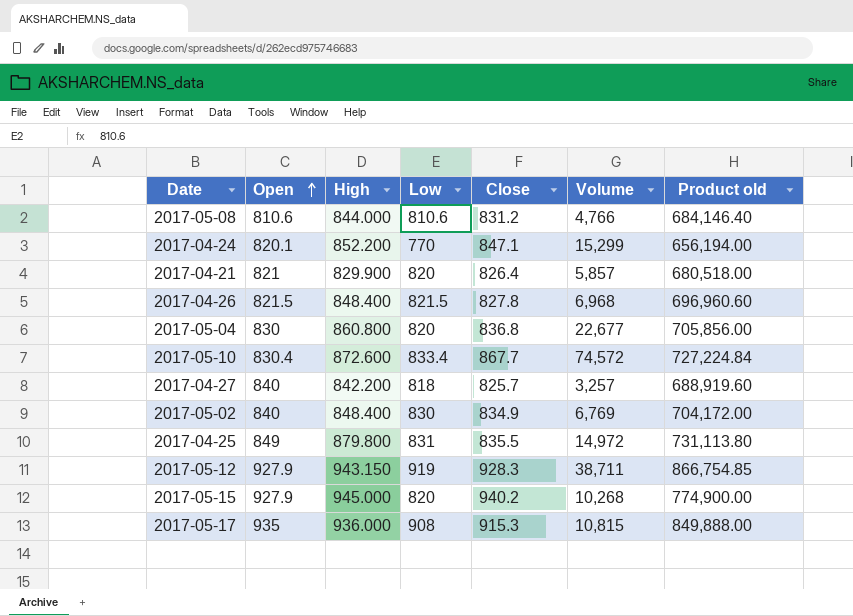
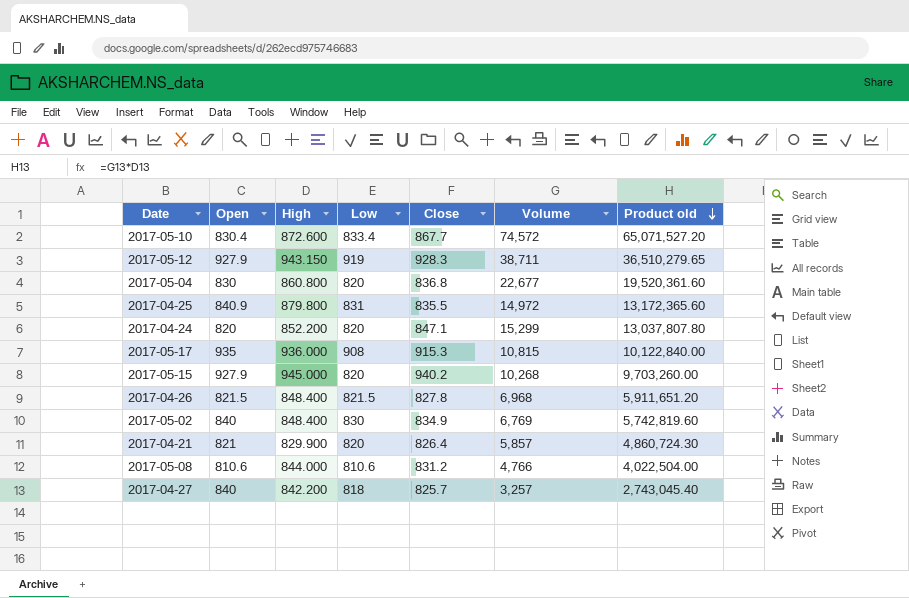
row order: Open ascending -> Product old descending
column Product old | formula: [High] * [Low] -> [High] * [Volume]
2017-04-25 | Open: 849 -> 840.9
2017-04-24 | Open: 820.1 -> 820
2017-04-24 | Low: 770 -> 820

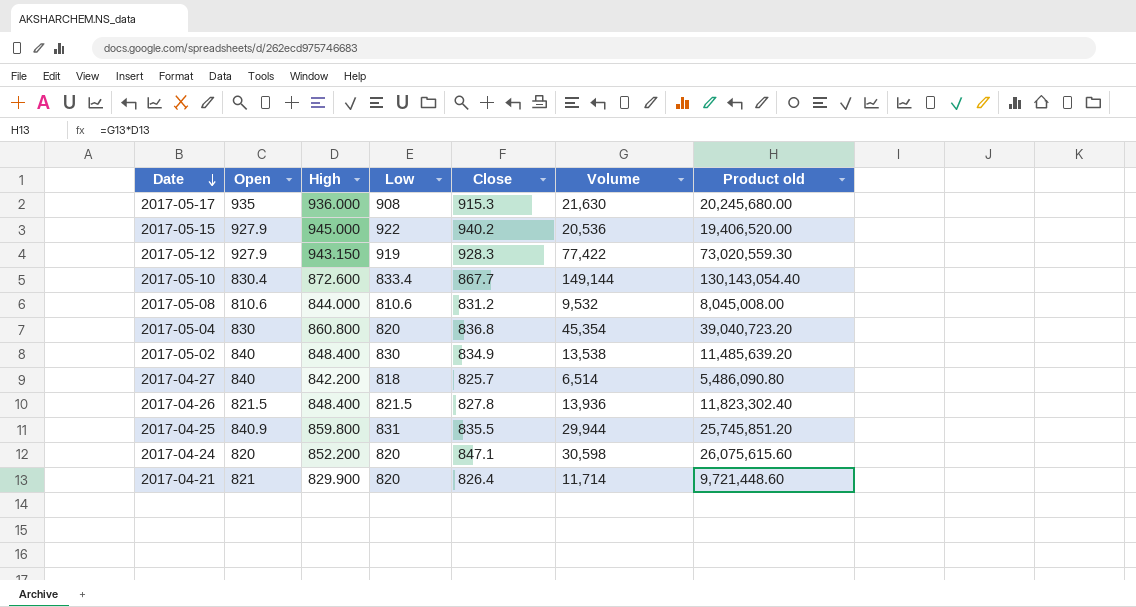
row order: Product old descending -> Date descending
2017-05-17 | Volume: 10,815 -> 21,630
2017-05-17 | Product old: 10,122,840.00 -> 20,245,680.00
2017-05-15 | Low: 820 -> 922
2017-05-15 | Volume: 10,268 -> 20,536
2017-05-15 | Product old: 9,703,260.00 -> 19,406,520.00
2017-05-12 | Volume: 38,711 -> 77,422
2017-05-12 | Product old: 36,510,279.65 -> 73,020,559.30
2017-05-10 | Volume: 74,572 -> 149,144
2017-05-10 | Product old: 65,071,527.20 -> 130,143,054.40
2017-05-08 | Volume: 4,766 -> 9,532
2017-05-08 | Product old: 4,022,504.00 -> 8,045,008.00
2017-05-04 | Volume: 22,677 -> 45,354
2017-05-04 | Product old: 19,520,361.60 -> 39,040,723.20
2017-05-02 | Volume: 6,769 -> 13,538
2017-05-02 | Product old: 5,742,819.60 -> 11,485,639.20
2017-04-27 | Volume: 3,257 -> 6,514
2017-04-27 | Product old: 2,743,045.40 -> 5,486,090.80
2017-04-26 | Volume: 6,968 -> 13,936
2017-04-26 | Product old: 5,911,651.20 -> 11,823,302.40
2017-04-25 | High: 879.800 -> 859.800
2017-04-25 | Volume: 14,972 -> 29,944
2017-04-25 | Product old: 13,172,365.60 -> 25,745,851.20
2017-04-24 | Volume: 15,299 -> 30,598
2017-04-24 | Product old: 13,037,807.80 -> 26,075,615.60
2017-04-21 | Volume: 5,857 -> 11,714
2017-04-21 | Product old: 4,860,724.30 -> 9,721,448.60

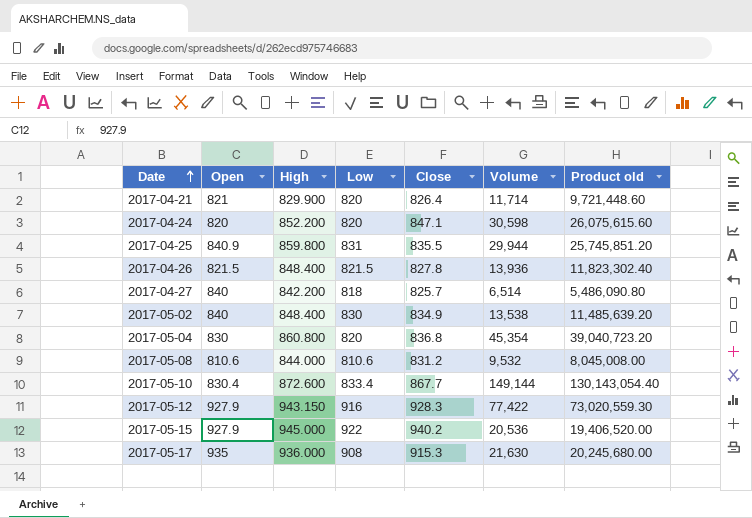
row order: Date descending -> Date ascending
2017-05-12 | Low: 919 -> 916

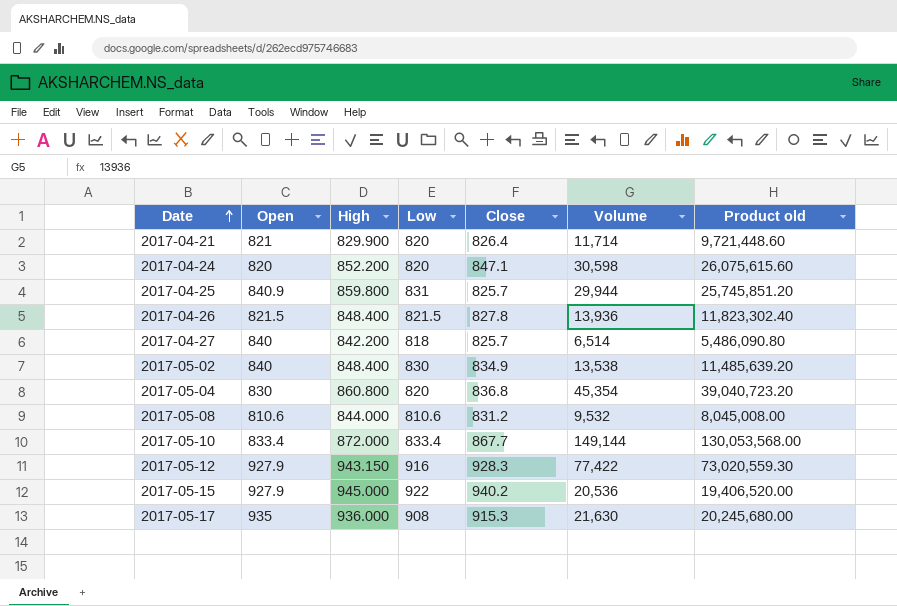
2017-04-25 | Close: 835.5 -> 825.7
2017-05-10 | Open: 830.4 -> 833.4
2017-05-10 | High: 872.600 -> 872.000
2017-05-10 | Product old: 130,143,054.40 -> 130,053,568.00

